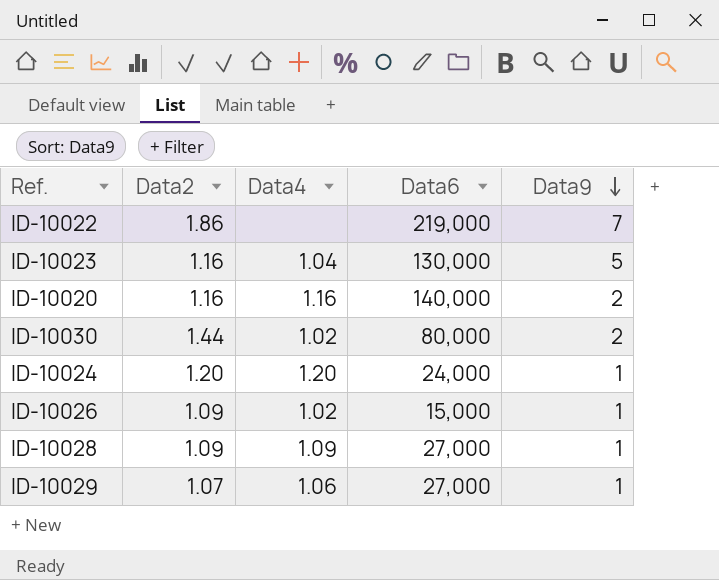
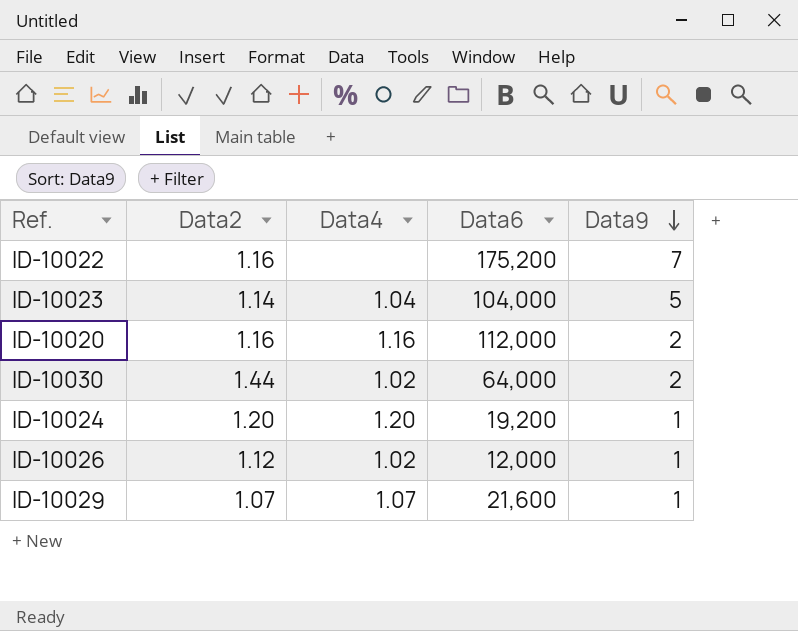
row ID-10028: 1.09 | 1.09 | 27,000 | 1 -> none
ID-10022 | Data2: 1.86 -> 1.16
ID-10022 | Data6: 219,000 -> 175,200
ID-10023 | Data2: 1.16 -> 1.14
ID-10023 | Data6: 130,000 -> 104,000
ID-10020 | Data6: 140,000 -> 112,000
ID-10030 | Data6: 80,000 -> 64,000
ID-10024 | Data6: 24,000 -> 19,200
ID-10026 | Data2: 1.09 -> 1.12
ID-10026 | Data6: 15,000 -> 12,000
ID-10029 | Data4: 1.06 -> 1.07
ID-10029 | Data6: 27,000 -> 21,600

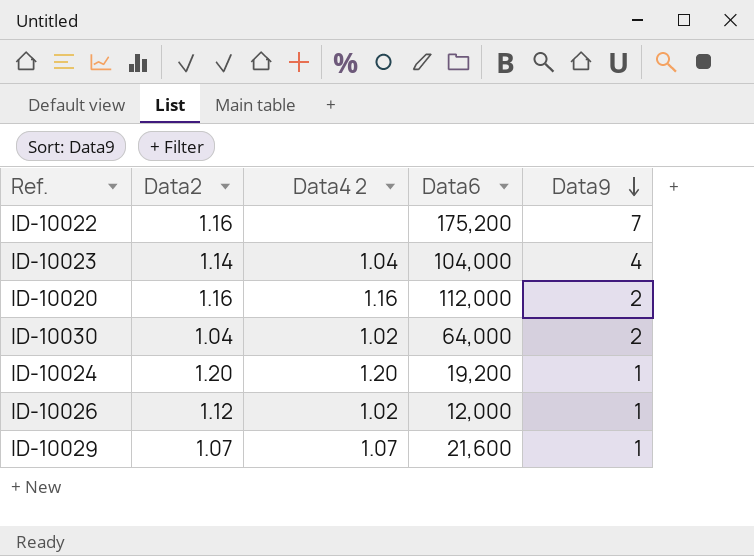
column name: Data4 -> Data4 2
ID-10023 | Data9: 5 -> 4
ID-10030 | Data2: 1.44 -> 1.04

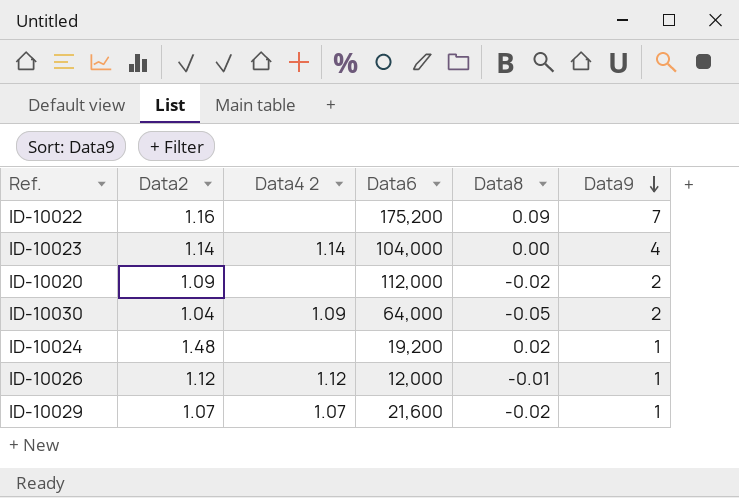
column Data8 | position: none -> 5
ID-10023 | Data4 2: 1.04 -> 1.14
ID-10020 | Data2: 1.16 -> 1.09
ID-10020 | Data4 2: 1.16 -> none
ID-10030 | Data4 2: 1.02 -> 1.09
ID-10024 | Data2: 1.20 -> 1.48
ID-10024 | Data4 2: 1.20 -> none
ID-10026 | Data4 2: 1.02 -> 1.12

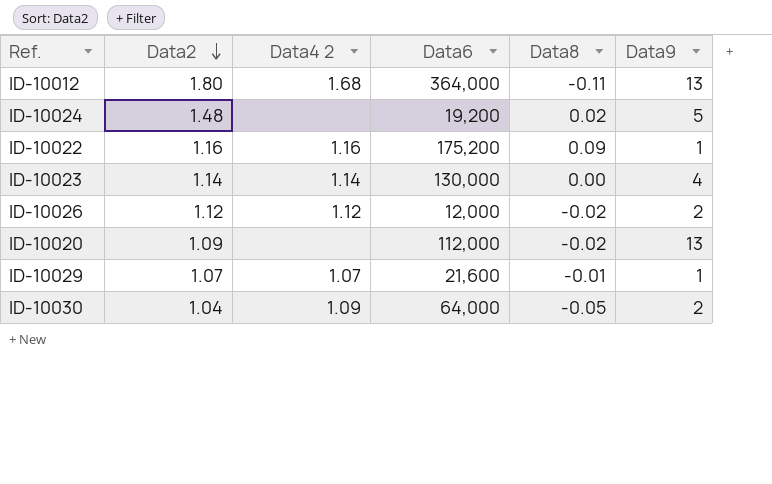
row order: Data9 descending -> Data2 descending
row ID-10012: none -> 1.80 | 1.68 | 364,000 | -0.11 | 13
ID-10024 | Data9: 1 -> 5
ID-10022 | Data4 2: none -> 1.16
ID-10022 | Data9: 7 -> 1
ID-10023 | Data6: 104,000 -> 130,000
ID-10026 | Data8: -0.01 -> -0.02
ID-10026 | Data9: 1 -> 2
ID-10020 | Data9: 2 -> 13
ID-10029 | Data8: -0.02 -> -0.01

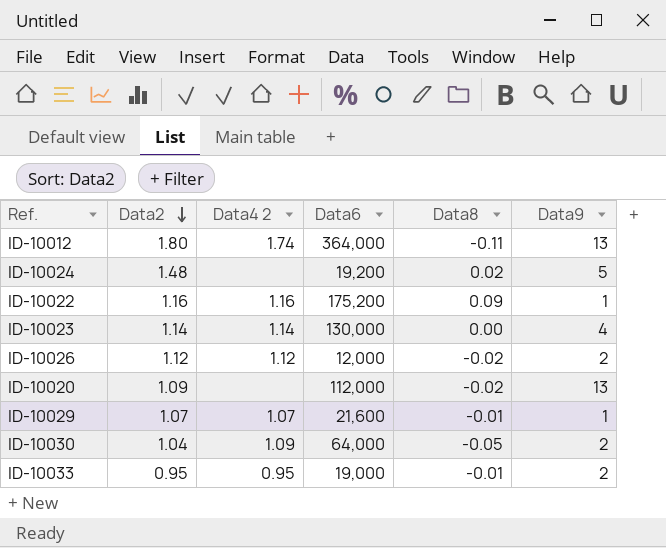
ID-10012 | Data4 2: 1.68 -> 1.74
row ID-10033: none -> 0.95 | 0.95 | 19,000 | -0.01 | 2

